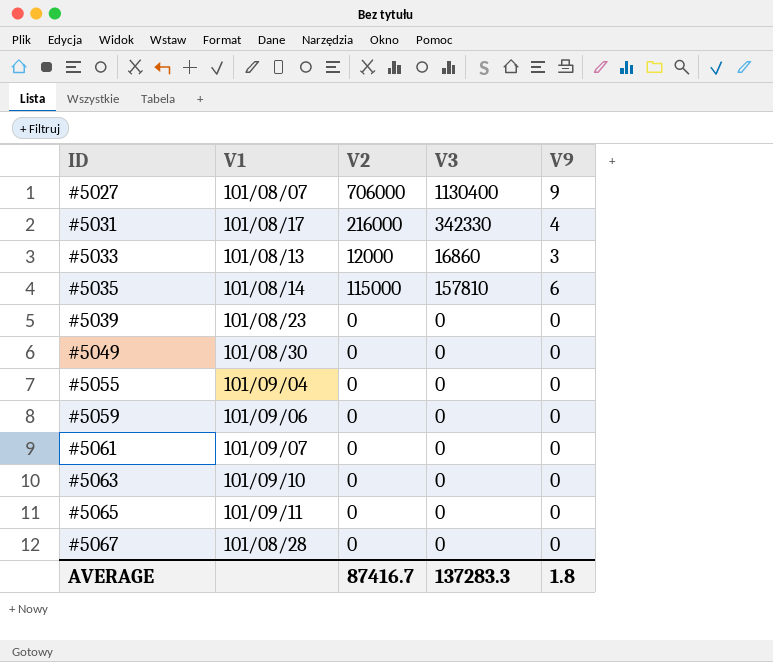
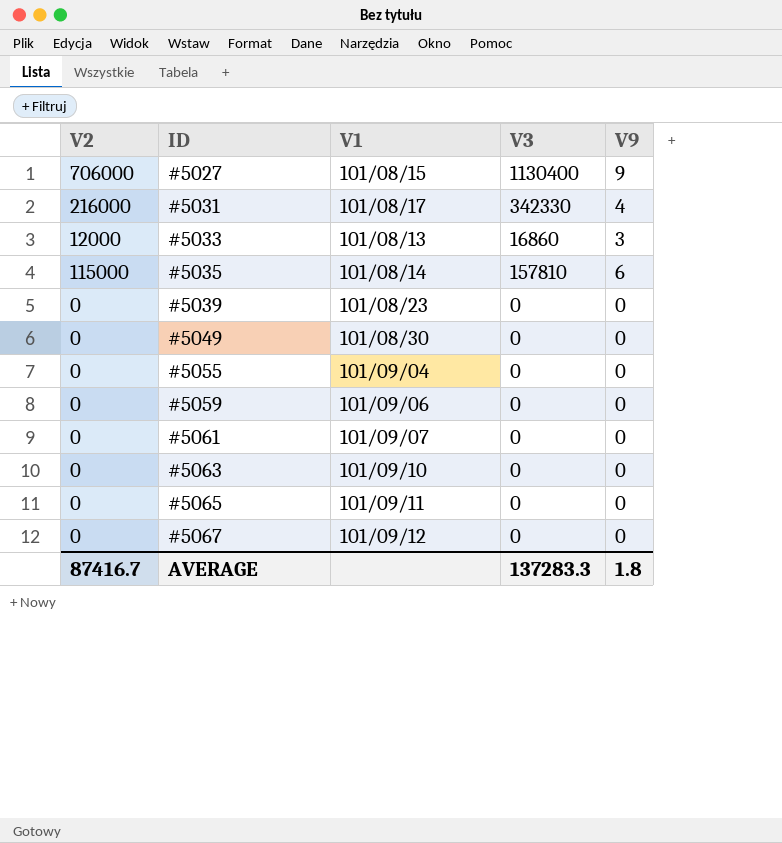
column V2 | position: 3 -> 1
#5027 | V1: 101/08/07 -> 101/08/15
#5067 | V1: 101/08/28 -> 101/09/12

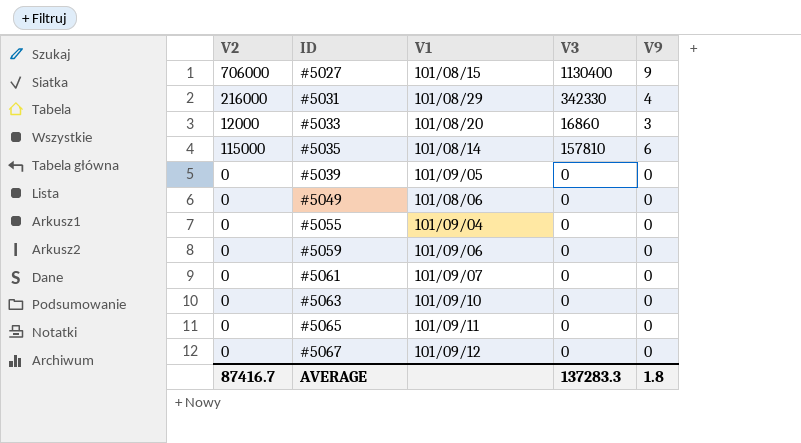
#5031 | V1: 101/08/17 -> 101/08/29
#5033 | V1: 101/08/13 -> 101/08/20
#5039 | V1: 101/08/23 -> 101/09/05
#5049 | V1: 101/08/30 -> 101/08/06

